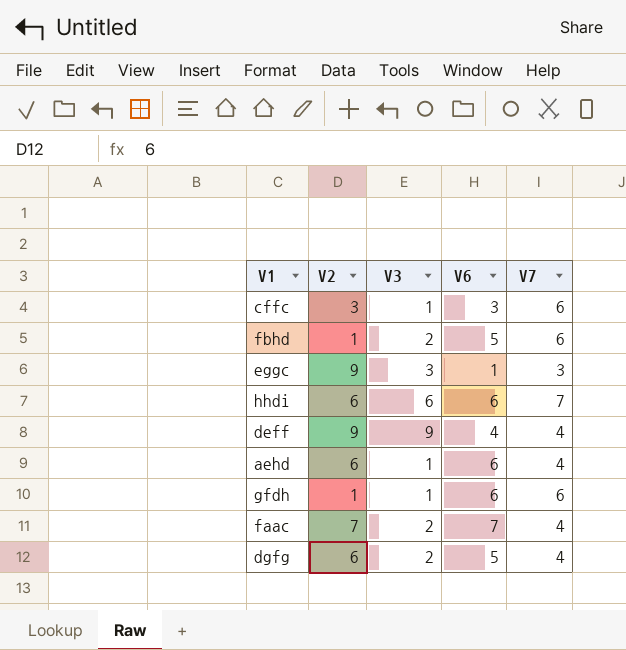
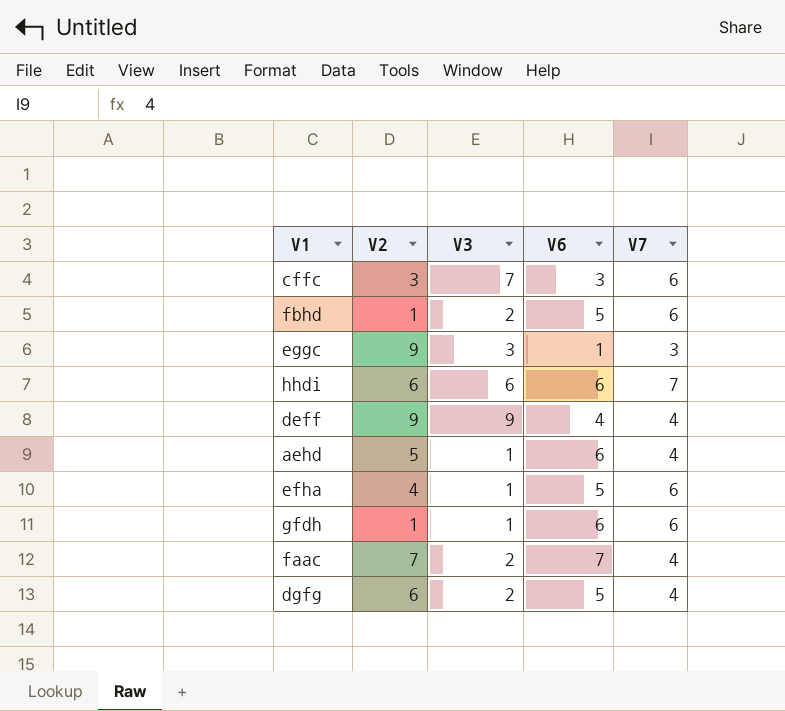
cffc | V3: 1 -> 7
aehd | V2: 6 -> 5
row efha: none -> 4 | 1 | 5 | 6

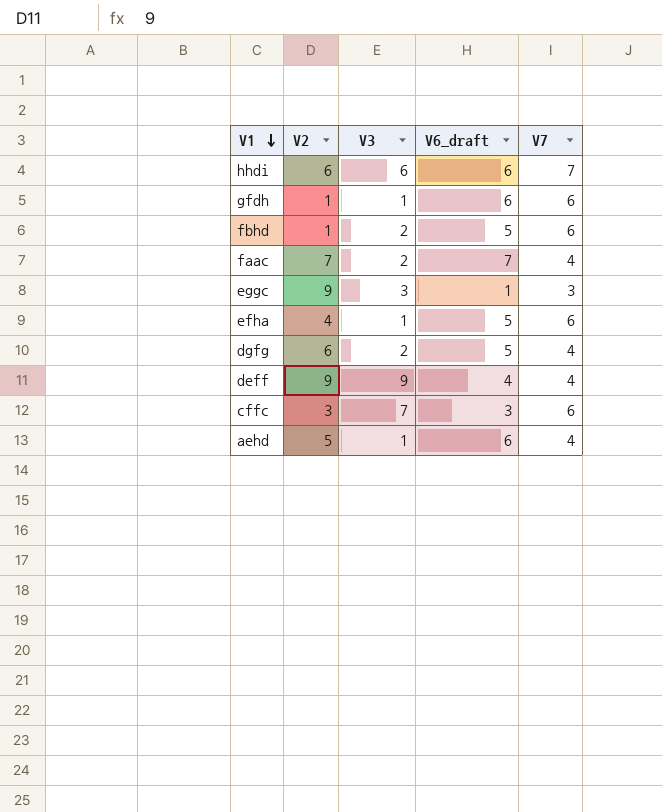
row order: none -> V1 descending
column name: V6 -> V6_draft

